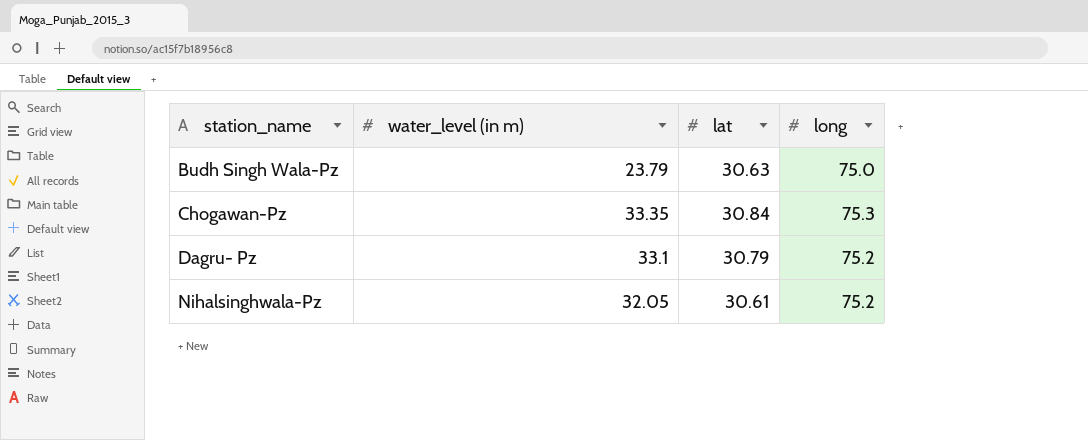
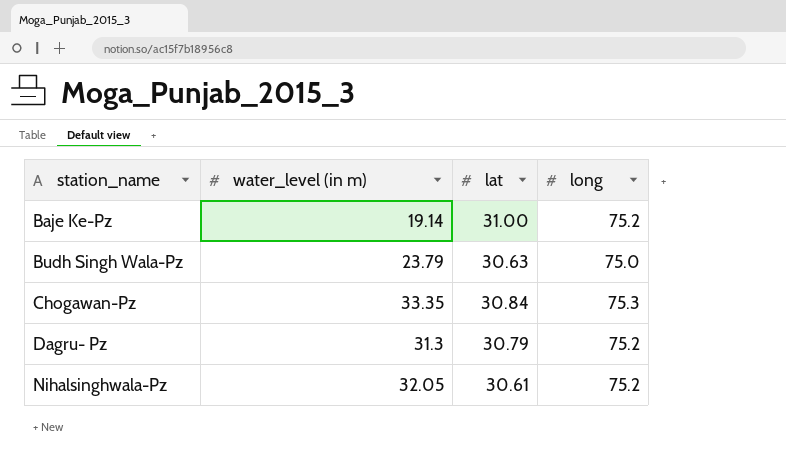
row Baje Ke-Pz: none -> 19.14 | 31.00 | 75.2
Dagru- Pz | water_level (in m): 33.1 -> 31.3

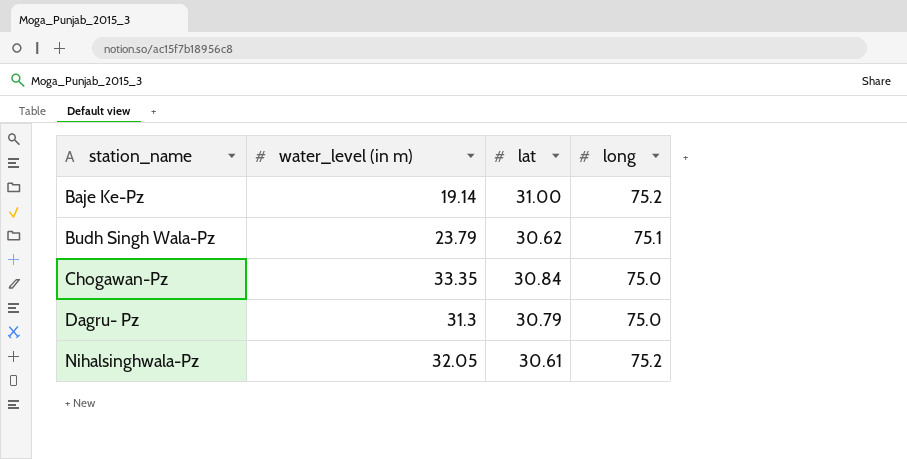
Budh Singh Wala-Pz | lat: 30.63 -> 30.62
Budh Singh Wala-Pz | long: 75.0 -> 75.1
Chogawan-Pz | long: 75.3 -> 75.0
Dagru- Pz | long: 75.2 -> 75.0

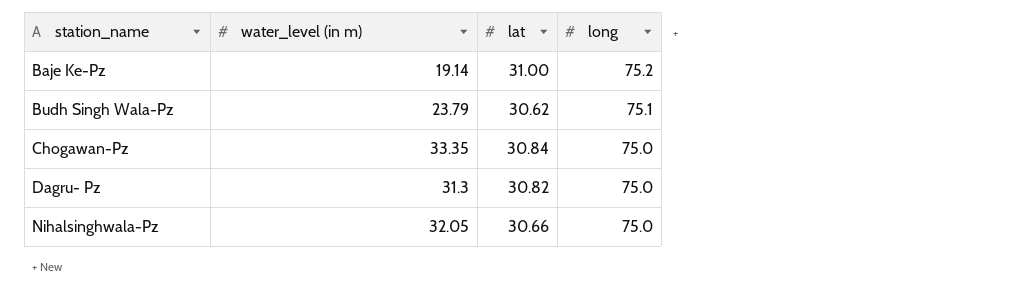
Dagru- Pz | lat: 30.79 -> 30.82
Nihalsinghwala-Pz | lat: 30.61 -> 30.66
Nihalsinghwala-Pz | long: 75.2 -> 75.0

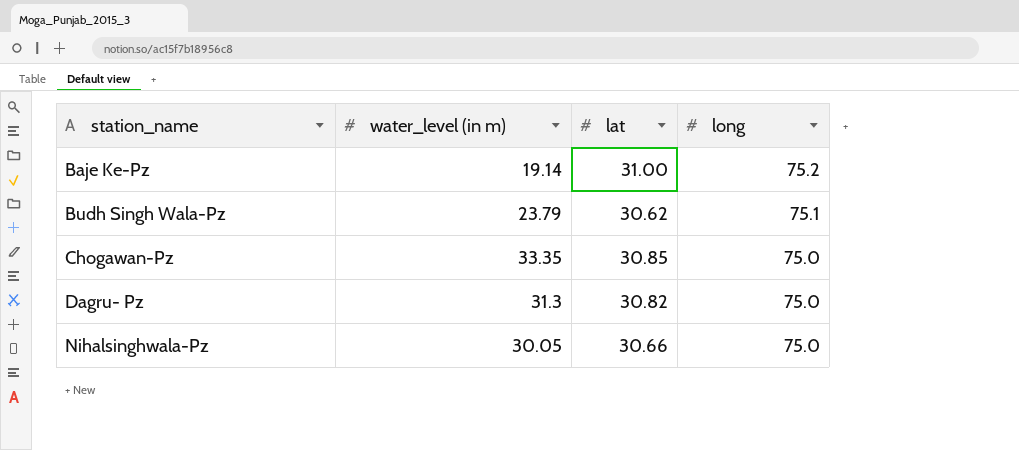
Chogawan-Pz | lat: 30.84 -> 30.85
Nihalsinghwala-Pz | water_level (in m): 32.05 -> 30.05

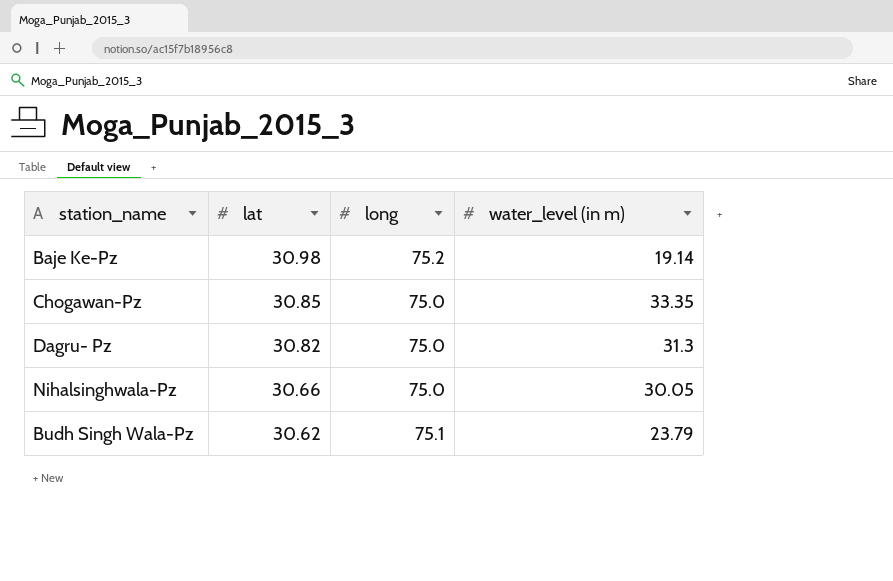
row order: station_name ascending -> lat descending
column water_level (in m) | position: 2 -> 4
Baje Ke-Pz | lat: 31.00 -> 30.98

